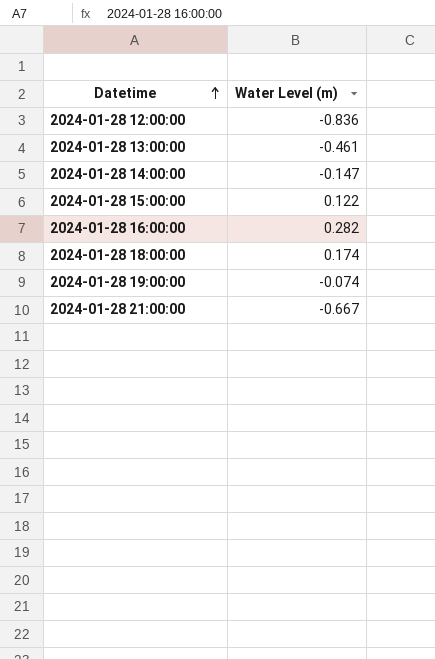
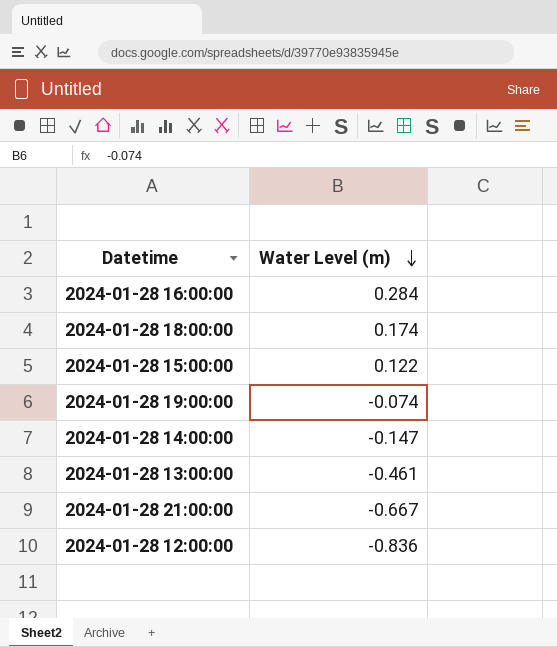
row order: Datetime ascending -> Water Level (m) descending
2024-01-28 16:00:00 | Water Level (m): 0.282 -> 0.284

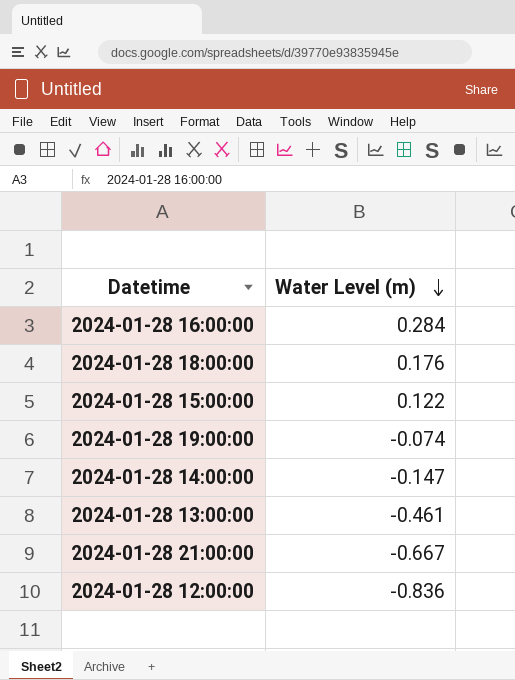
2024-01-28 18:00:00 | Water Level (m): 0.174 -> 0.176

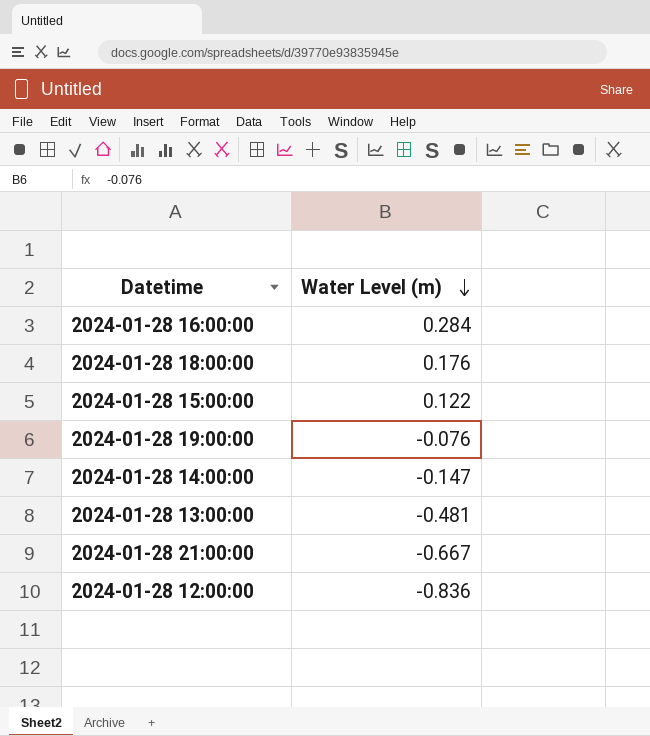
2024-01-28 19:00:00 | Water Level (m): -0.074 -> -0.076
2024-01-28 13:00:00 | Water Level (m): -0.461 -> -0.481

